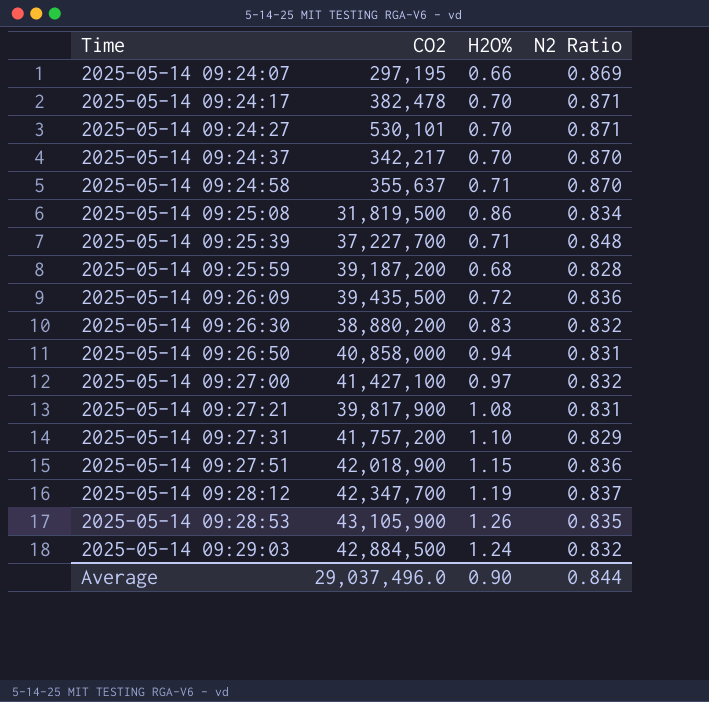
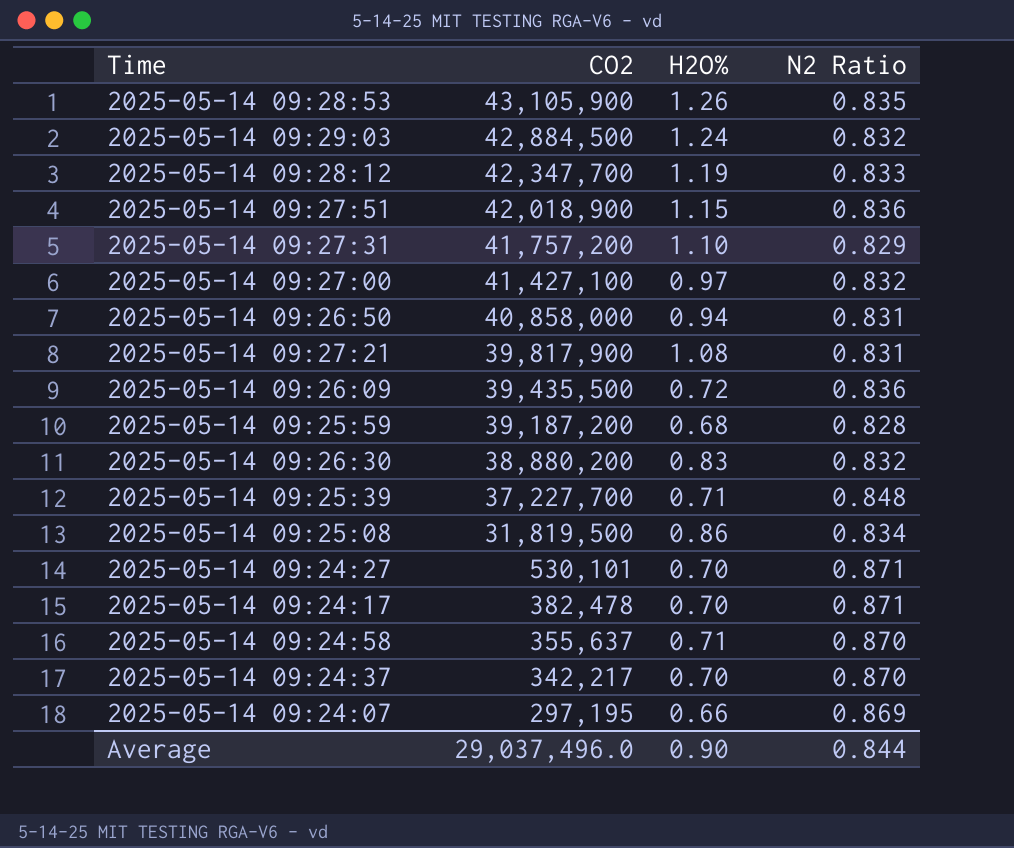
row order: Time ascending -> CO2 descending
2025-05-14 09:28:12 | N2 Ratio: 0.837 -> 0.833

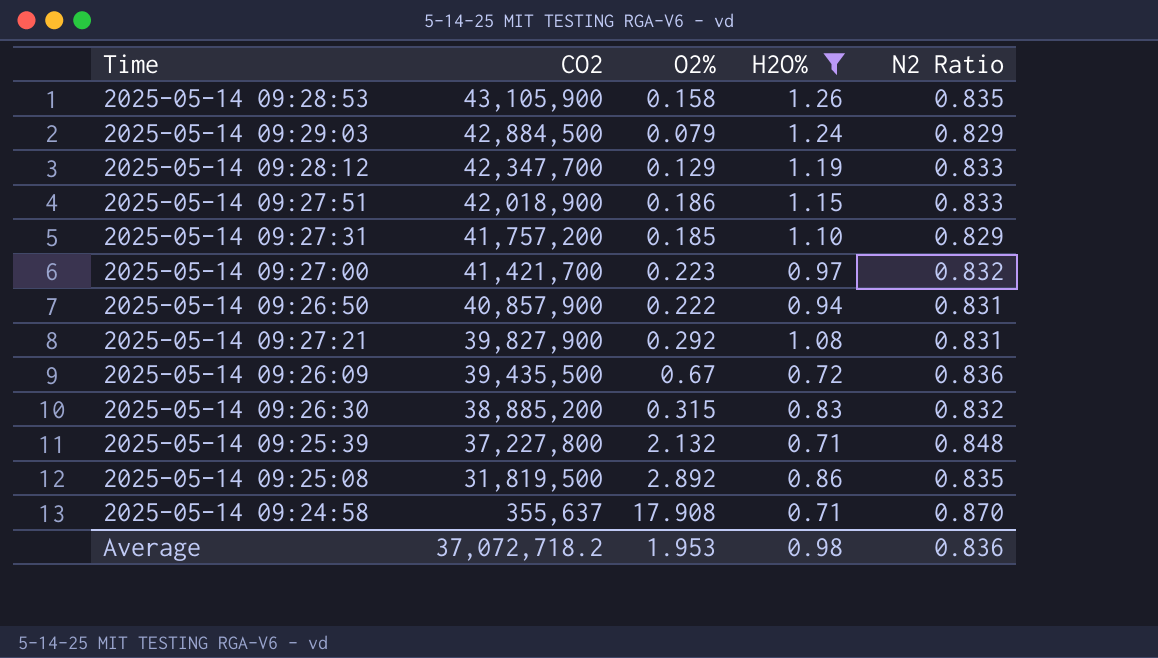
filter: none -> H2O% >= 0.71
column O2% | position: none -> 3
2025-05-14 09:29:03 | N2 Ratio: 0.832 -> 0.829
2025-05-14 09:27:51 | N2 Ratio: 0.836 -> 0.833
2025-05-14 09:27:00 | CO2: 41,427,100 -> 41,421,700
2025-05-14 09:26:50 | CO2: 40,858,000 -> 40,857,900
2025-05-14 09:27:21 | CO2: 39,817,900 -> 39,827,900
2025-05-14 09:26:30 | CO2: 38,880,200 -> 38,885,200
2025-05-14 09:25:39 | CO2: 37,227,700 -> 37,227,800
2025-05-14 09:25:08 | N2 Ratio: 0.834 -> 0.835
Average | CO2: 29,037,496.0 -> 37,072,718.2
Average | H2O%: 0.90 -> 0.98
Average | N2 Ratio: 0.844 -> 0.836

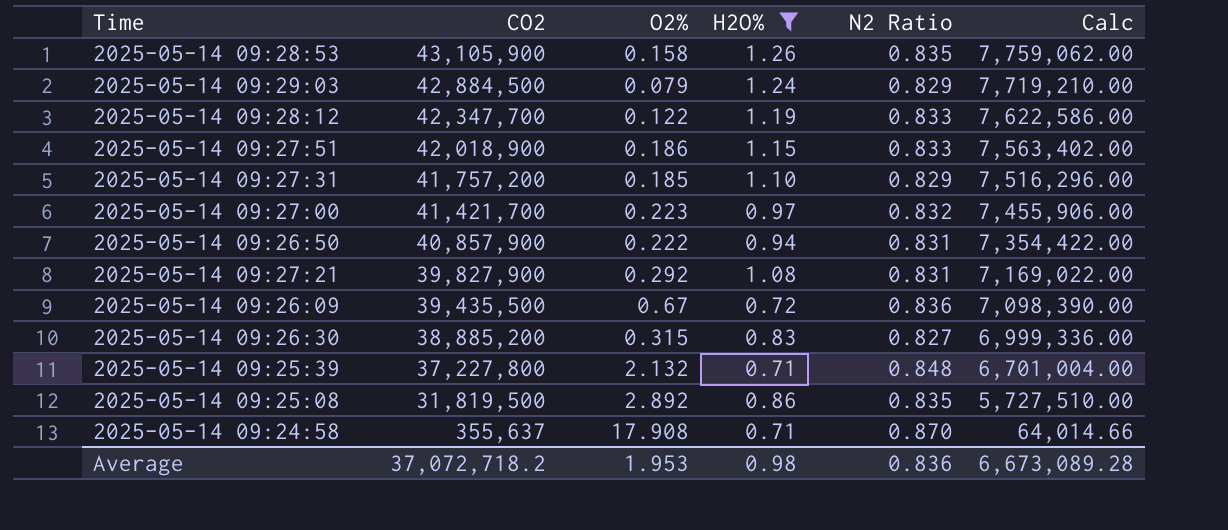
column Calc | formula: none -> [CO2] * 0.18
2025-05-14 09:28:12 | O2%: 0.129 -> 0.122
2025-05-14 09:26:30 | N2 Ratio: 0.832 -> 0.827

